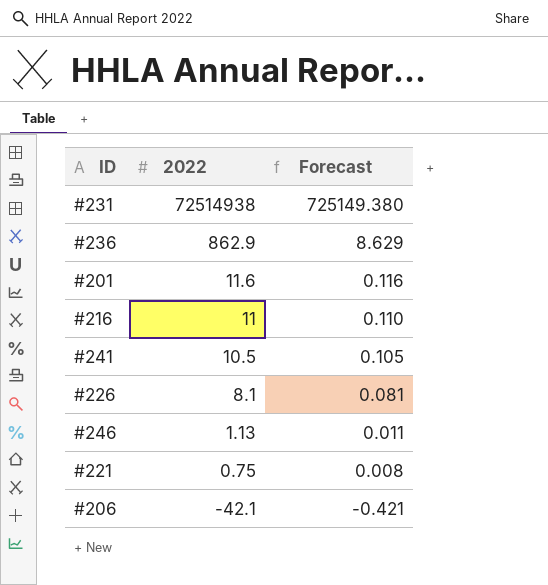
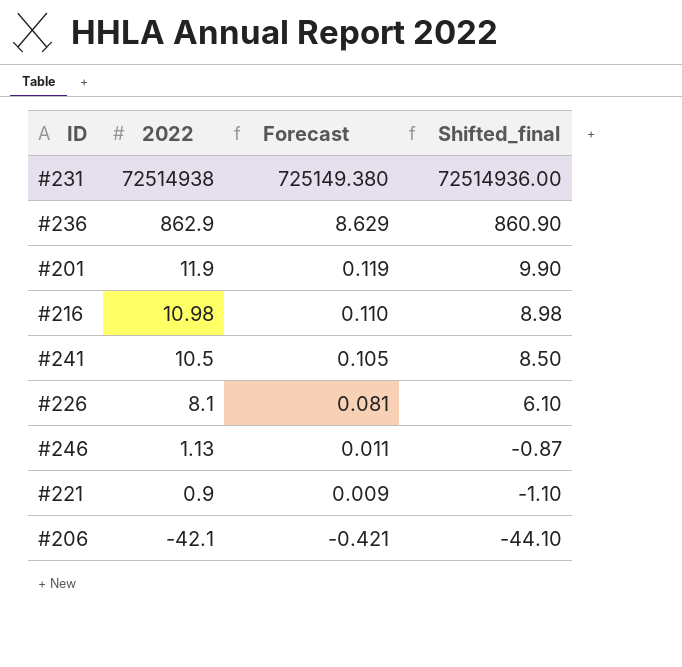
column Shifted_final | formula: none -> [2022] - 2
#201 | 2022: 11.6 -> 11.9
#201 | Forecast: 0.116 -> 0.119
#216 | 2022: 11 -> 10.98
#221 | 2022: 0.75 -> 0.9
#221 | Forecast: 0.008 -> 0.009

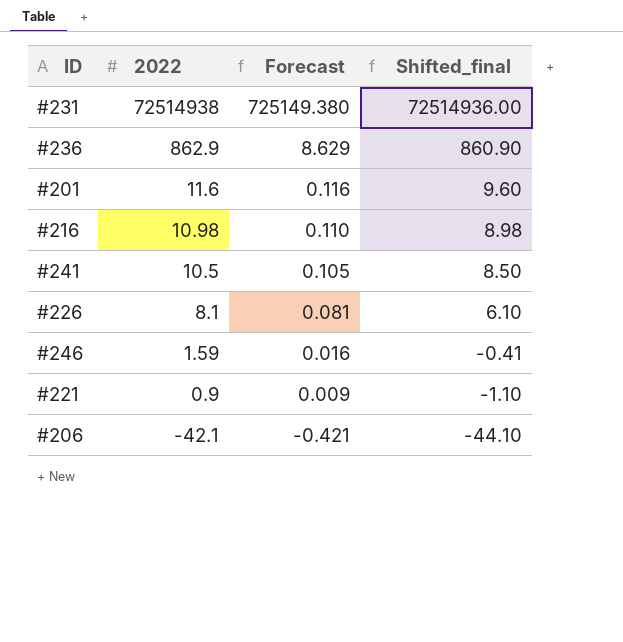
#201 | 2022: 11.9 -> 11.6
#201 | Forecast: 0.119 -> 0.116
#201 | Shifted_final: 9.90 -> 9.60
#246 | 2022: 1.13 -> 1.59
#246 | Forecast: 0.011 -> 0.016
#246 | Shifted_final: -0.87 -> -0.41

